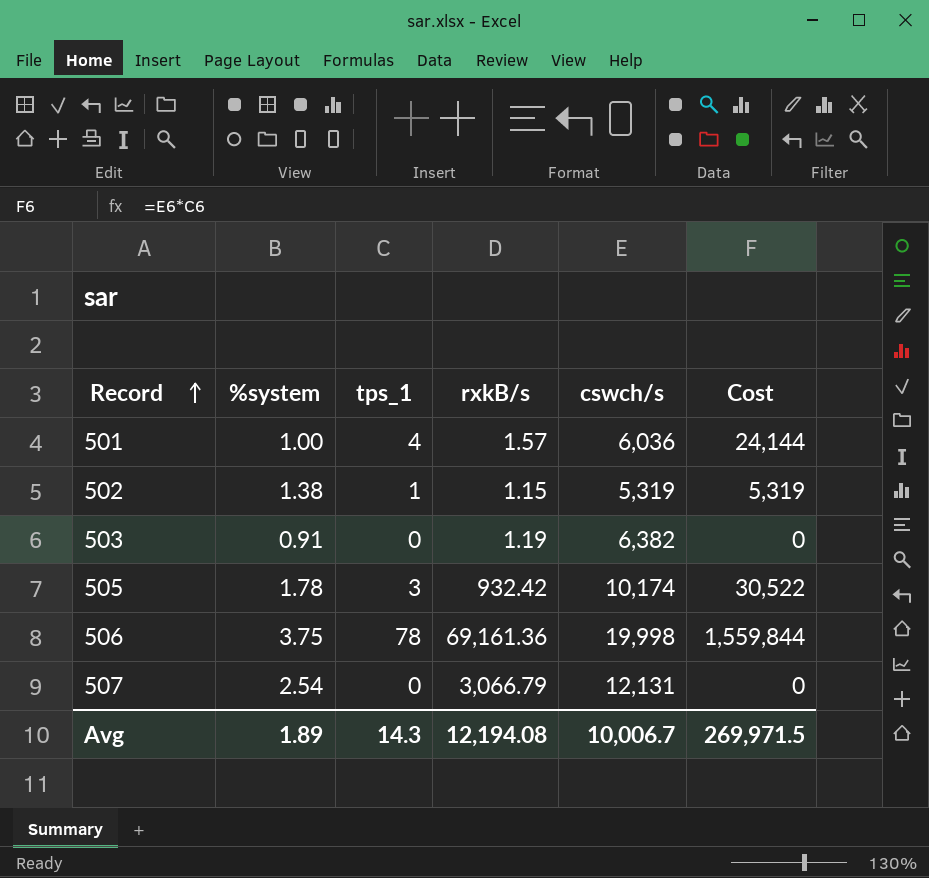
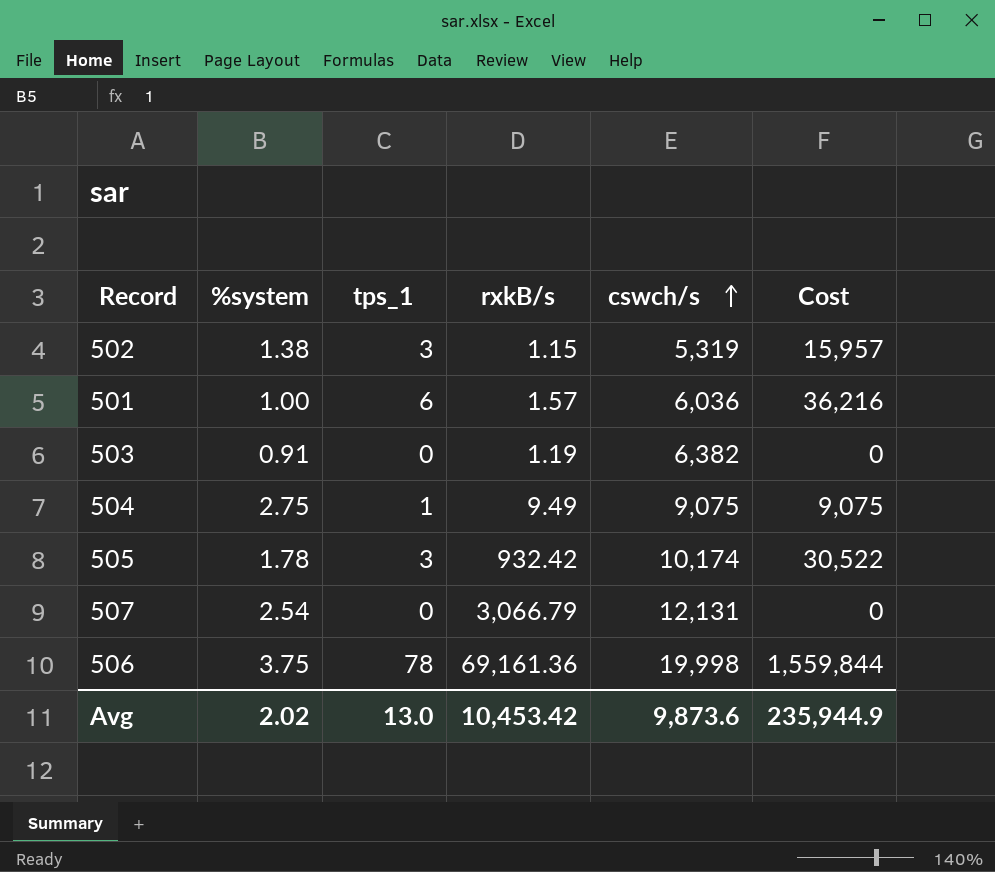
row order: Record ascending -> cswch/s ascending
502 | tps_1: 1 -> 3
502 | Cost: 5,319 -> 15,957
501 | tps_1: 4 -> 6
501 | Cost: 24,144 -> 36,216
row 504: none -> 2.75 | 1 | 9.49 | 9,075 | 9,075
Avg | %system: 1.89 -> 2.02
Avg | tps_1: 14.3 -> 13.0
Avg | rxkB/s: 12,194.08 -> 10,453.42
Avg | cswch/s: 10,006.7 -> 9,873.6
Avg | Cost: 269,971.5 -> 235,944.9

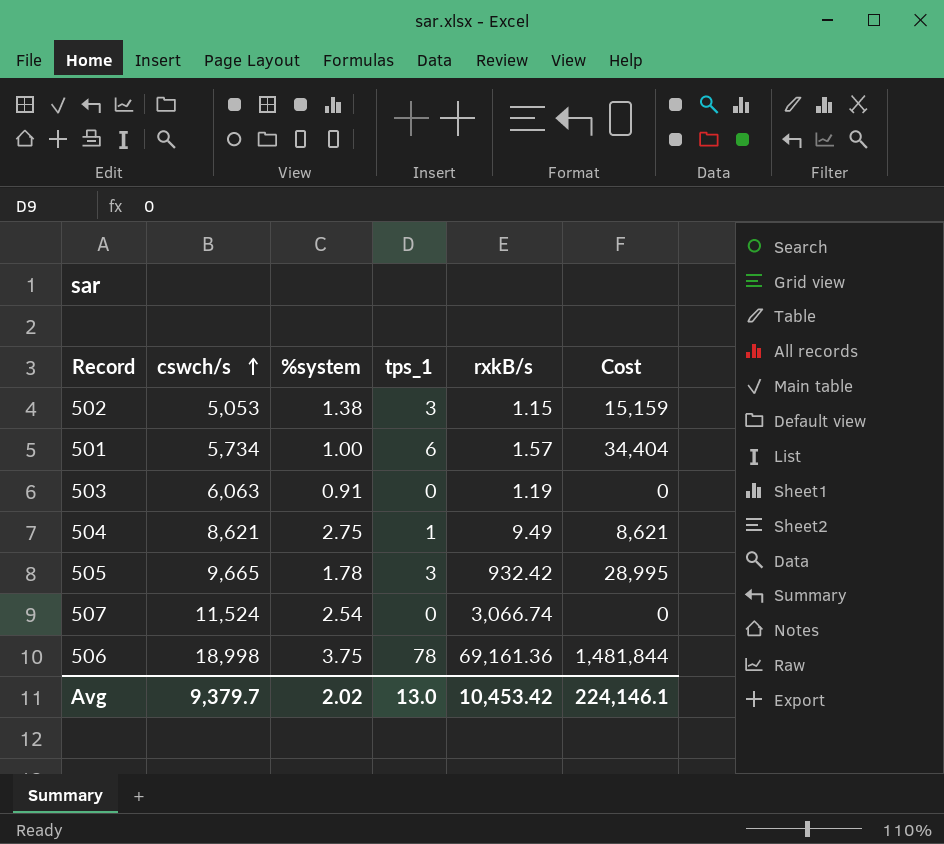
column cswch/s | position: 5 -> 2
502 | cswch/s: 5,319 -> 5,053
502 | Cost: 15,957 -> 15,159
501 | cswch/s: 6,036 -> 5,734
501 | Cost: 36,216 -> 34,404
503 | cswch/s: 6,382 -> 6,063
504 | cswch/s: 9,075 -> 8,621
504 | Cost: 9,075 -> 8,621
505 | cswch/s: 10,174 -> 9,665
505 | Cost: 30,522 -> 28,995
507 | cswch/s: 12,131 -> 11,524
507 | rxkB/s: 3,066.79 -> 3,066.74
506 | cswch/s: 19,998 -> 18,998
506 | Cost: 1,559,844 -> 1,481,844
Avg | cswch/s: 9,873.6 -> 9,379.7
Avg | Cost: 235,944.9 -> 224,146.1

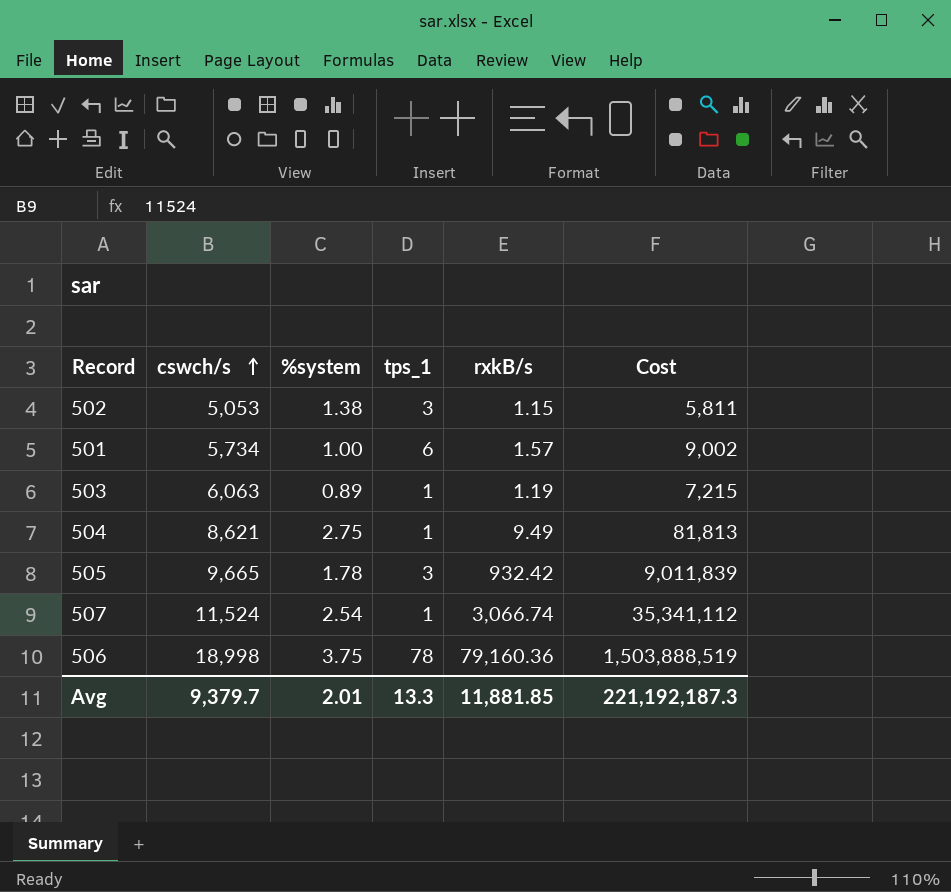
column Cost | formula: [cswch/s] * [tps_1] -> [cswch/s] * [rxkB/s]
503 | %system: 0.91 -> 0.89
503 | tps_1: 0 -> 1
507 | tps_1: 0 -> 1
506 | rxkB/s: 69,161.36 -> 79,160.36
Avg | %system: 2.02 -> 2.01
Avg | tps_1: 13.0 -> 13.3
Avg | rxkB/s: 10,453.42 -> 11,881.85
Avg | Cost: 224,146.1 -> 221,192,187.3

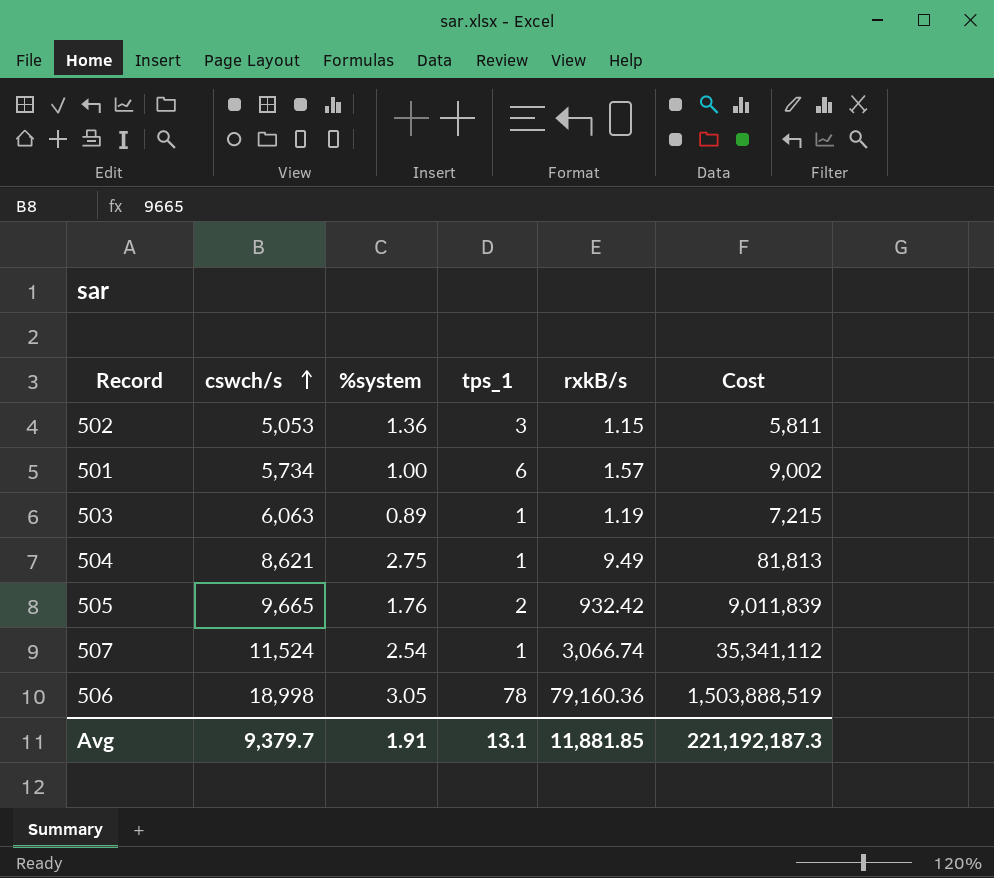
502 | %system: 1.38 -> 1.36
505 | %system: 1.78 -> 1.76
505 | tps_1: 3 -> 2
506 | %system: 3.75 -> 3.05
Avg | %system: 2.01 -> 1.91
Avg | tps_1: 13.3 -> 13.1

